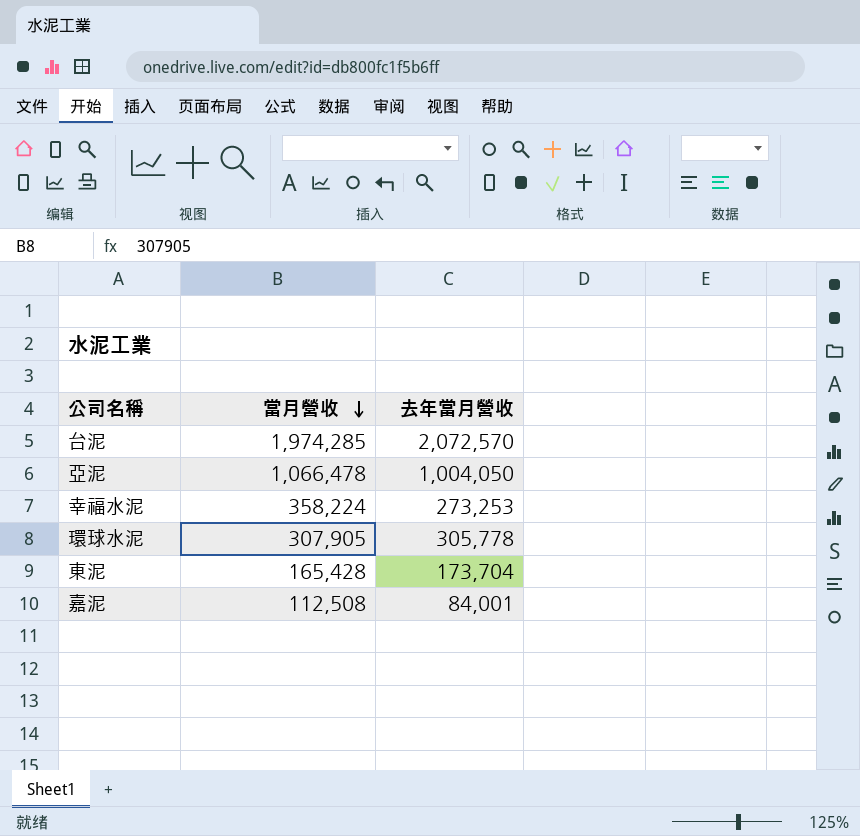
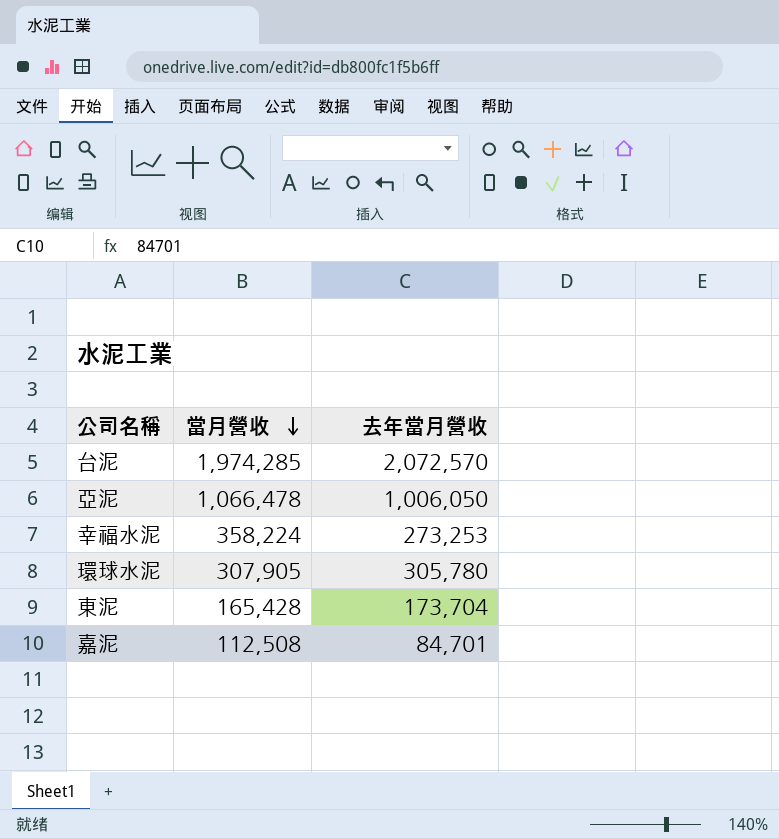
亞泥 | 去年當月營收: 1,004,050 -> 1,006,050
環球水泥 | 去年當月營收: 305,778 -> 305,780
嘉泥 | 去年當月營收: 84,001 -> 84,701

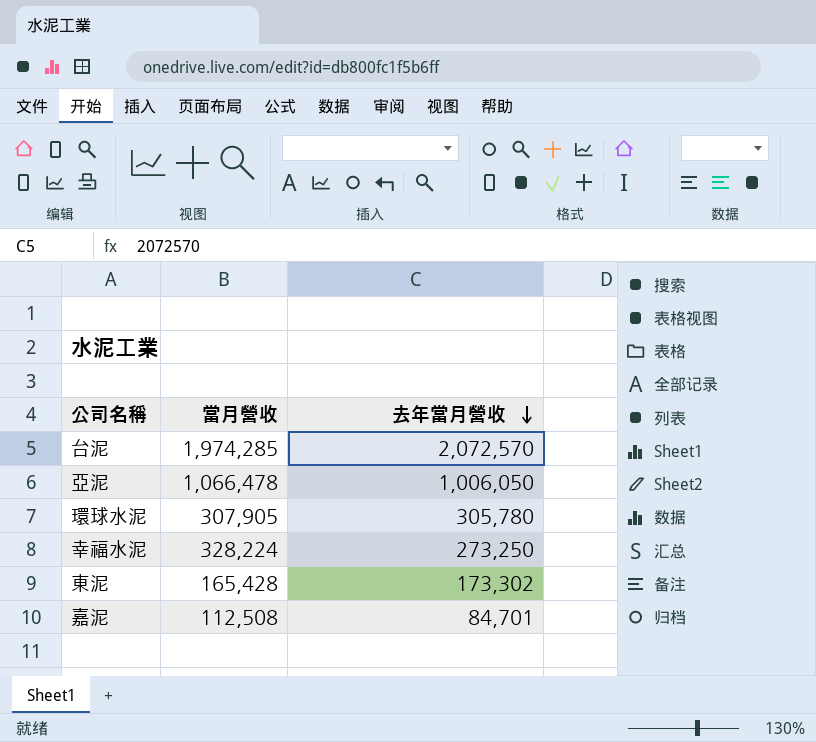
row order: 當月營收 descending -> 去年當月營收 descending
幸福水泥 | 當月營收: 358,224 -> 328,224
幸福水泥 | 去年當月營收: 273,253 -> 273,250
東泥 | 去年當月營收: 173,704 -> 173,302

